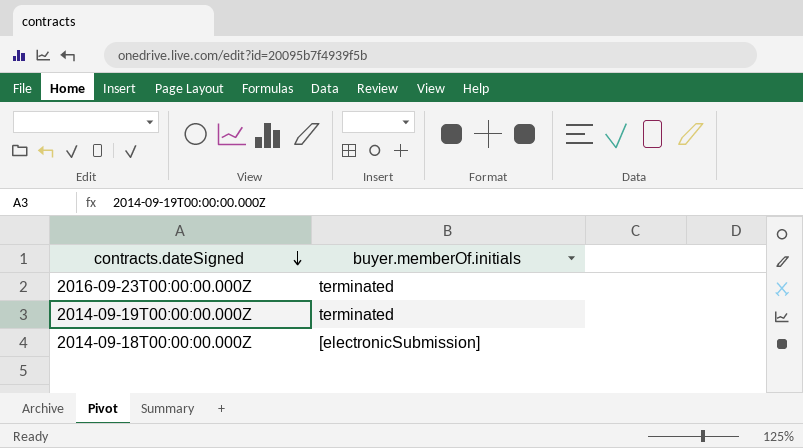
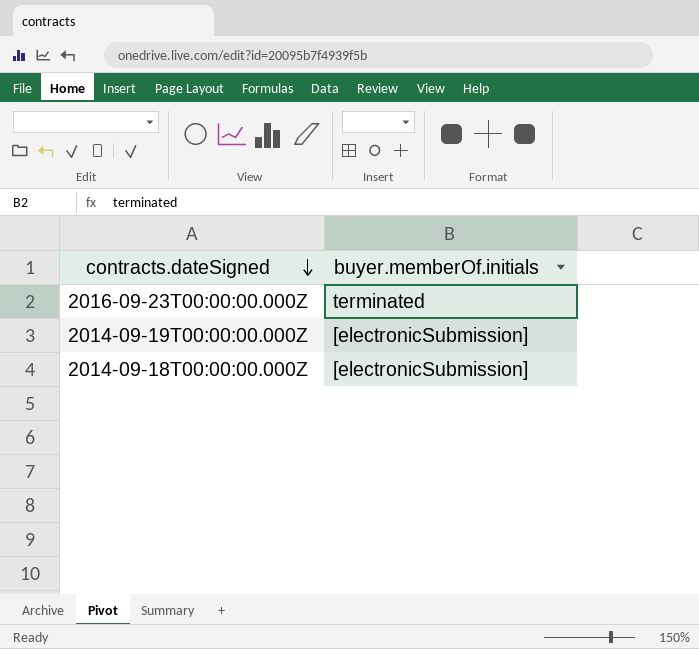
2014-09-19T00:00:00.000Z | buyer.memberOf.initials: terminated -> [electronicSubmission]

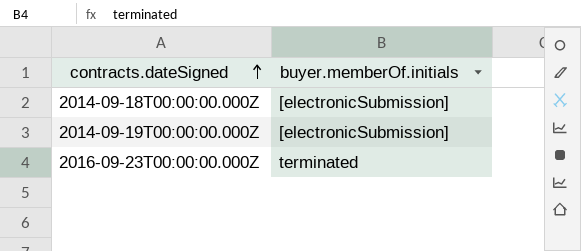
row order: contracts.dateSigned descending -> contracts.dateSigned ascending

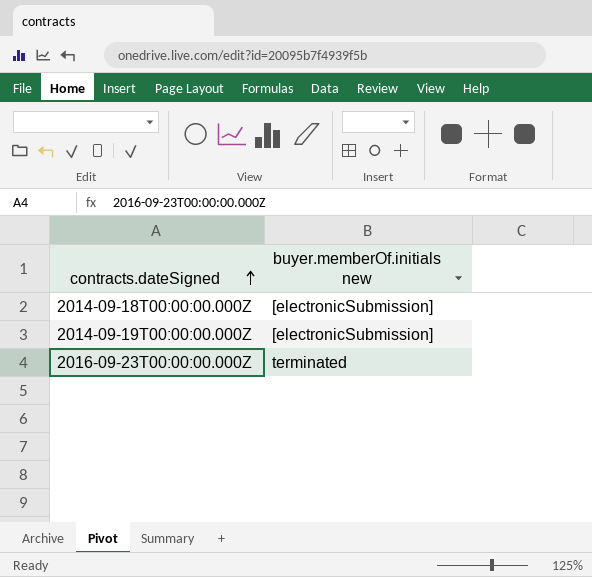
column name: buyer.memberOf.initials -> buyer.memberOf.initials new

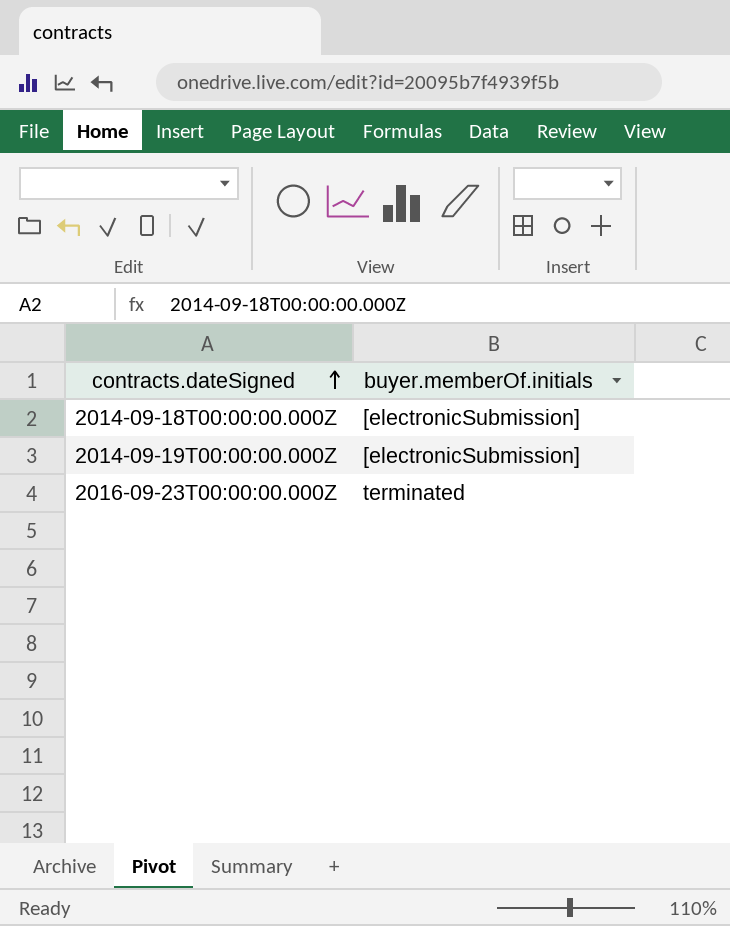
column name: buyer.memberOf.initials new -> buyer.memberOf.initials

